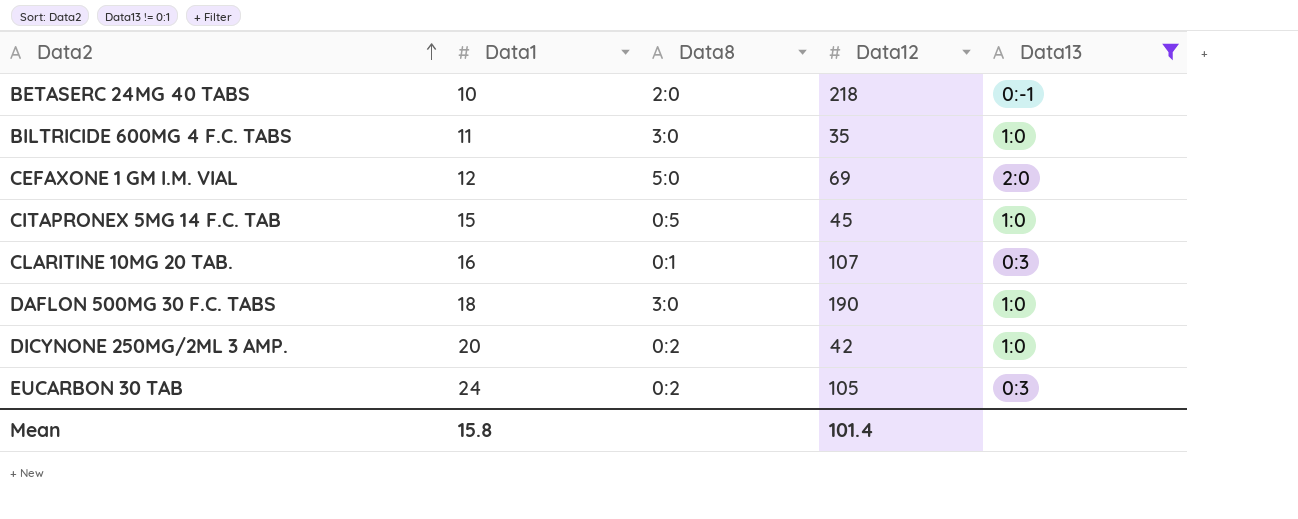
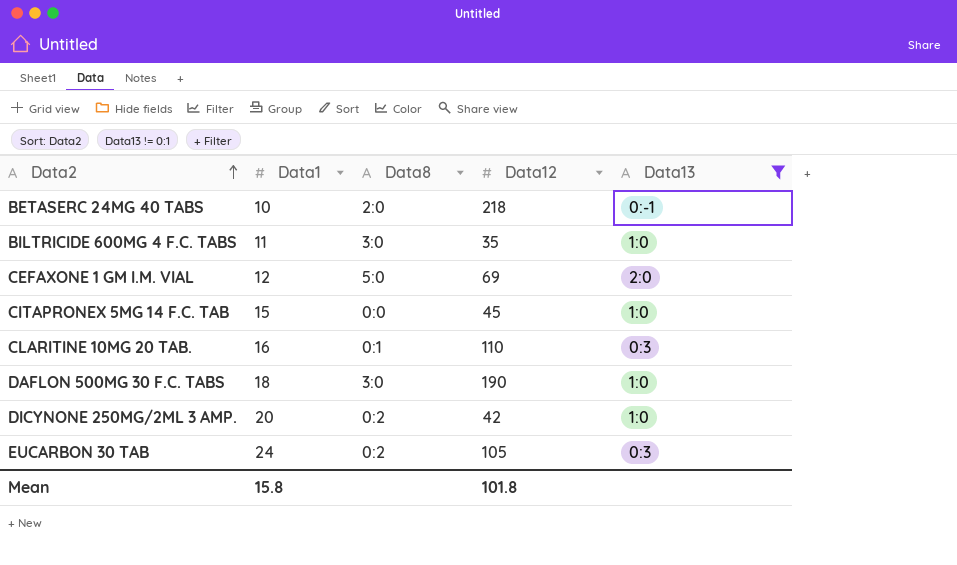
CITAPRONEX 5MG 14 F.C. TAB | Data8: 0:5 -> 0:0
CLARITINE 10MG 20 TAB. | Data12: 107 -> 110
Mean | Data12: 101.4 -> 101.8

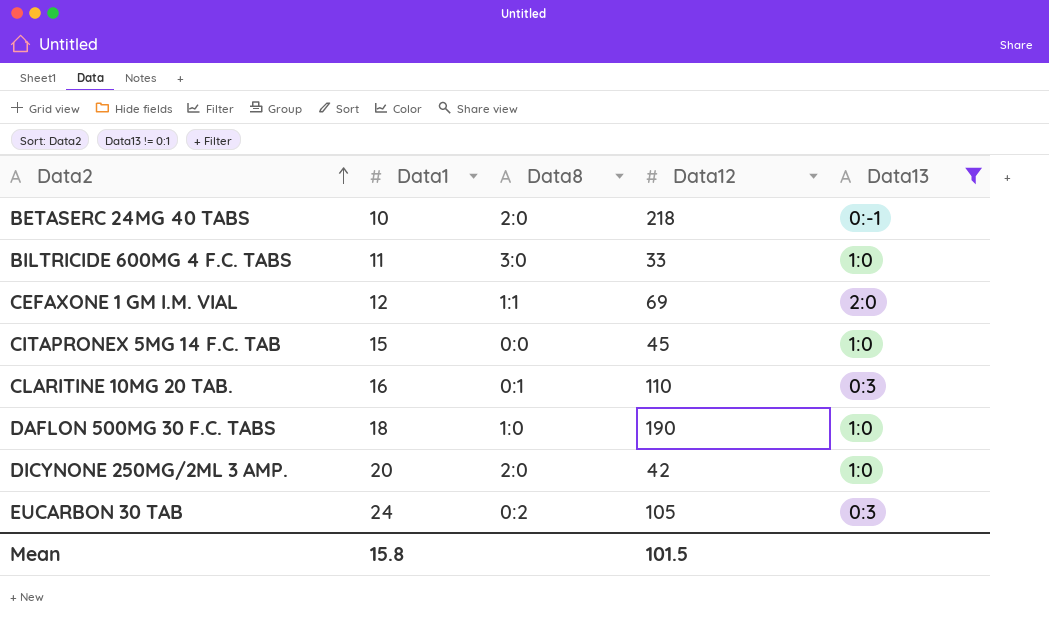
BILTRICIDE 600MG 4 F.C. TABS | Data12: 35 -> 33
CEFAXONE 1 GM I.M. VIAL | Data8: 5:0 -> 1:1
DAFLON 500MG 30 F.C. TABS | Data8: 3:0 -> 1:0
DICYNONE 250MG/2ML 3 AMP. | Data8: 0:2 -> 2:0
Mean | Data12: 101.8 -> 101.5

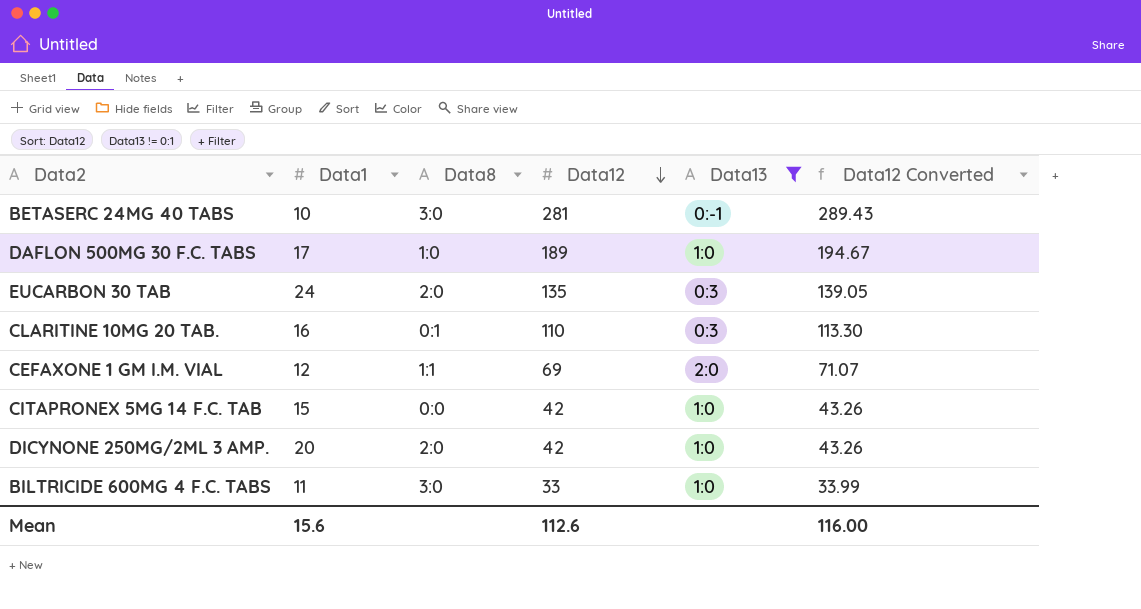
row order: Data2 ascending -> Data12 descending
column Data12 Converted | formula: none -> [Data12] * 1.03
BETASERC 24MG 40 TABS | Data8: 2:0 -> 3:0
BETASERC 24MG 40 TABS | Data12: 218 -> 281
DAFLON 500MG 30 F.C. TABS | Data1: 18 -> 17
DAFLON 500MG 30 F.C. TABS | Data12: 190 -> 189
EUCARBON 30 TAB | Data8: 0:2 -> 2:0
EUCARBON 30 TAB | Data12: 105 -> 135
CITAPRONEX 5MG 14 F.C. TAB | Data12: 45 -> 42
Mean | Data1: 15.8 -> 15.6
Mean | Data12: 101.5 -> 112.6

